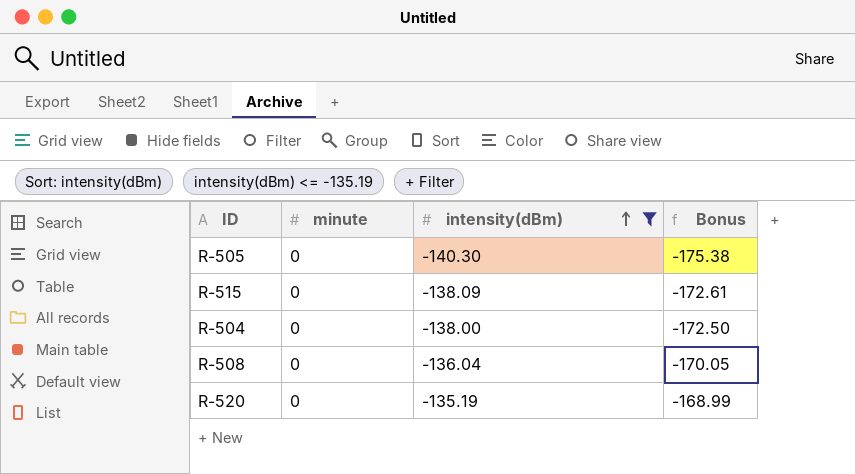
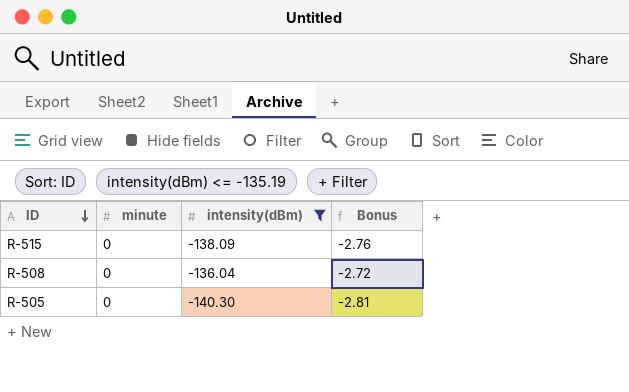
row order: intensity(dBm) ascending -> ID descending
column Bonus | formula: [intensity(dBm)] * 1.25 -> [intensity(dBm)] * 0.02
row R-504: 0 | -138.00 | -172.50 -> none
row R-520: 0 | -135.19 | -168.99 -> none

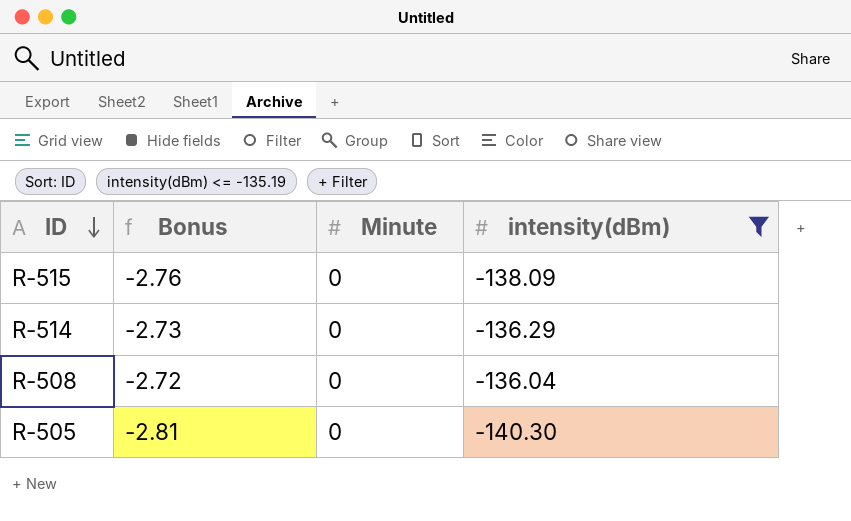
column Bonus | position: 4 -> 2
column name: minute -> Minute
row R-514: none -> -2.73 | 0 | -136.29

